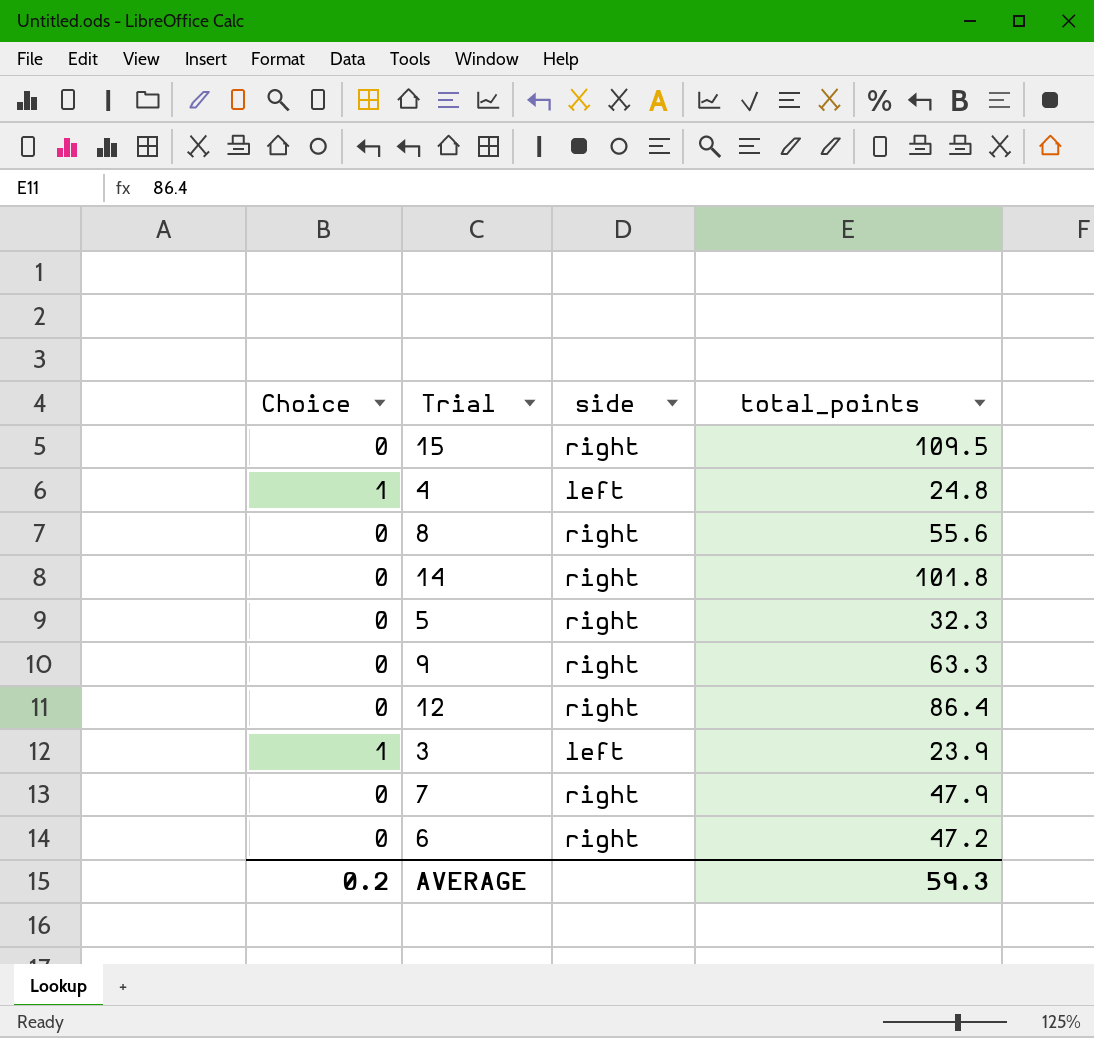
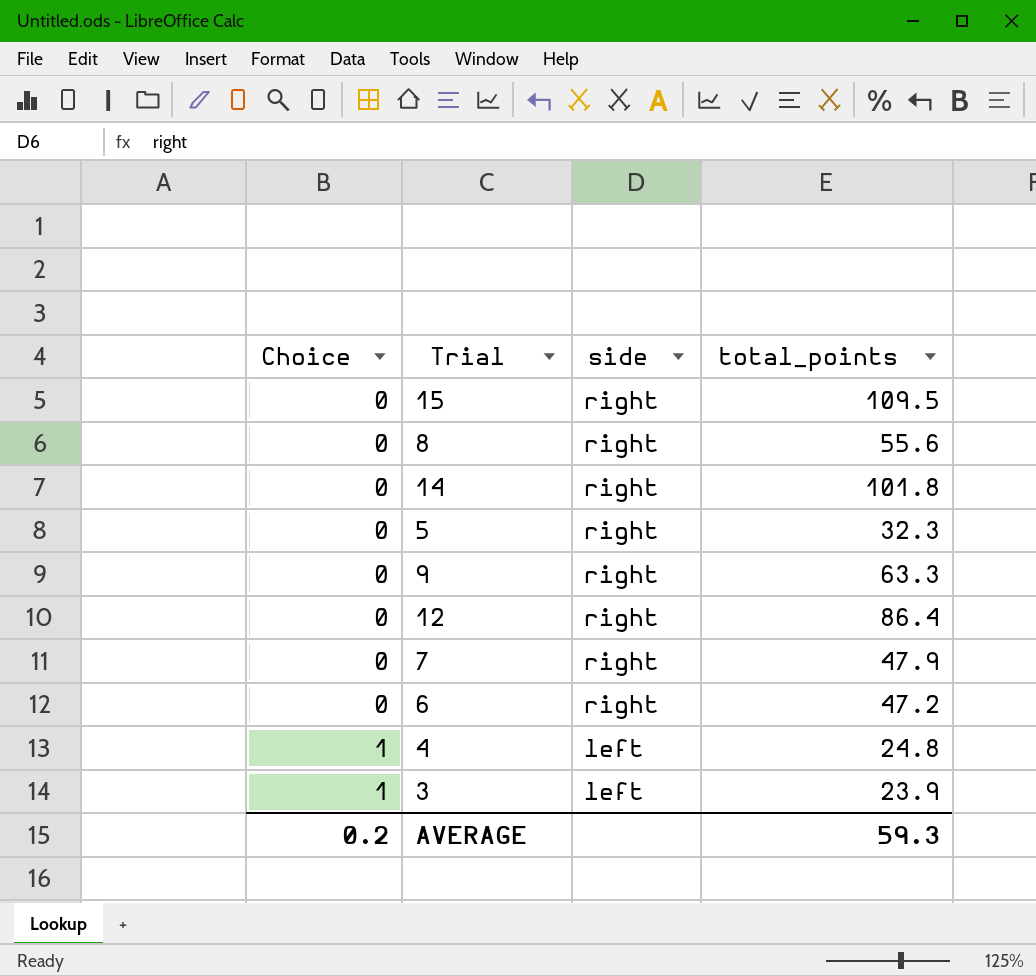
row order: none -> Choice ascending

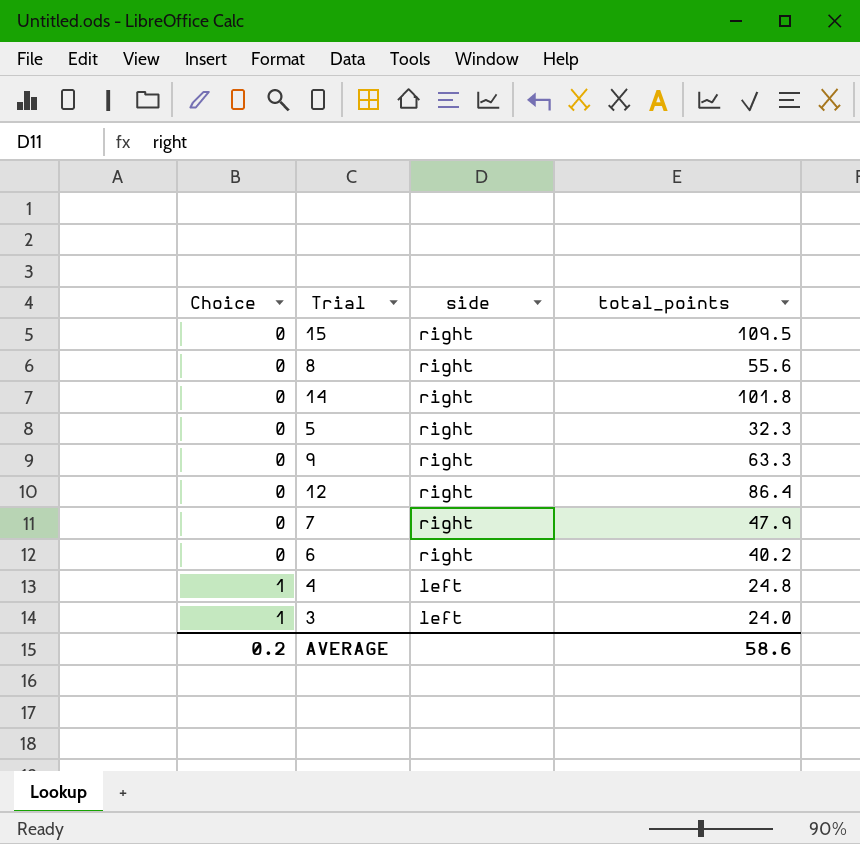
6 | total_points: 47.2 -> 40.2
3 | total_points: 23.9 -> 24.0
AVERAGE | total_points: 59.3 -> 58.6

